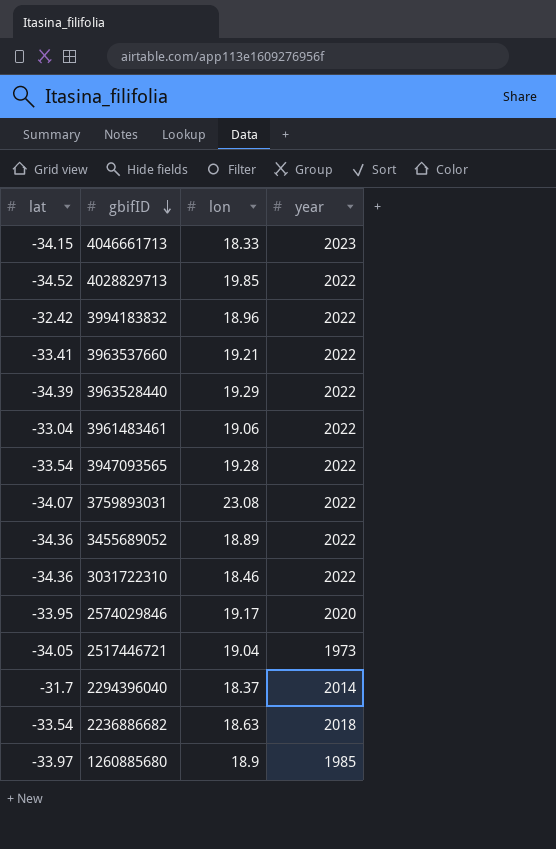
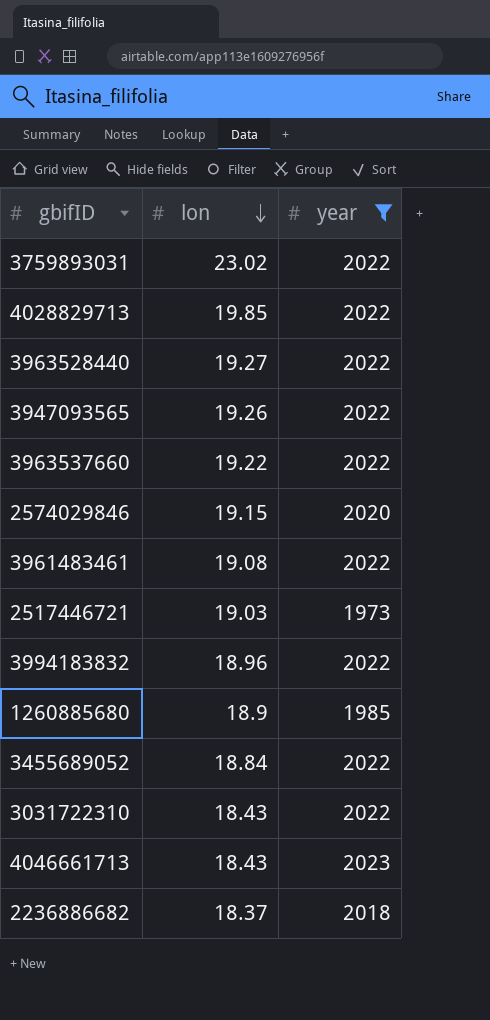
filter: none -> year != 2014
row order: gbifID descending -> lon descending
column lat | position: 1 -> none
3759893031 | lon: 23.08 -> 23.02
3963528440 | lon: 19.29 -> 19.27
3947093565 | lon: 19.28 -> 19.26
3963537660 | lon: 19.21 -> 19.22
2574029846 | lon: 19.17 -> 19.15
3961483461 | lon: 19.06 -> 19.08
2517446721 | lon: 19.04 -> 19.03
3455689052 | lon: 18.89 -> 18.84
3031722310 | lon: 18.46 -> 18.43
4046661713 | lon: 18.33 -> 18.43
2236886682 | lon: 18.63 -> 18.37

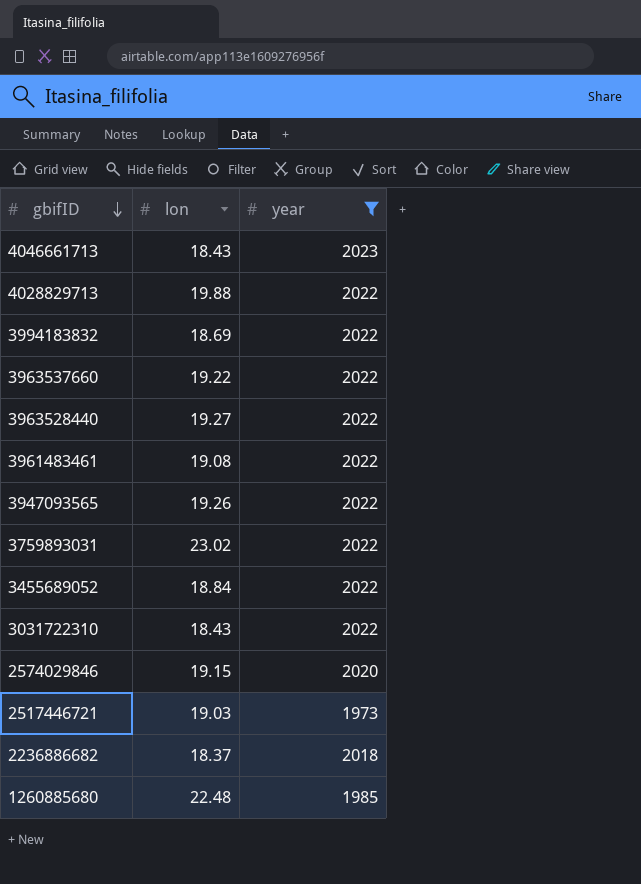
row order: lon descending -> gbifID descending
4028829713 | lon: 19.85 -> 19.88
3994183832 | lon: 18.96 -> 18.69
1260885680 | lon: 18.9 -> 22.48

